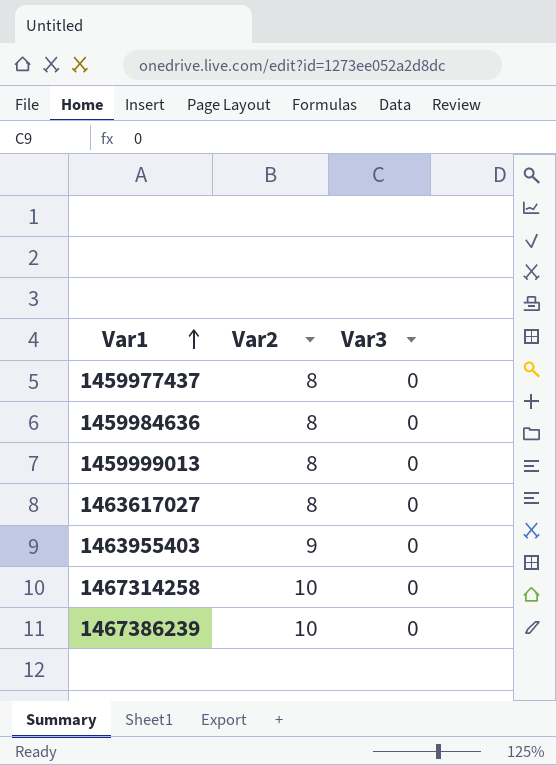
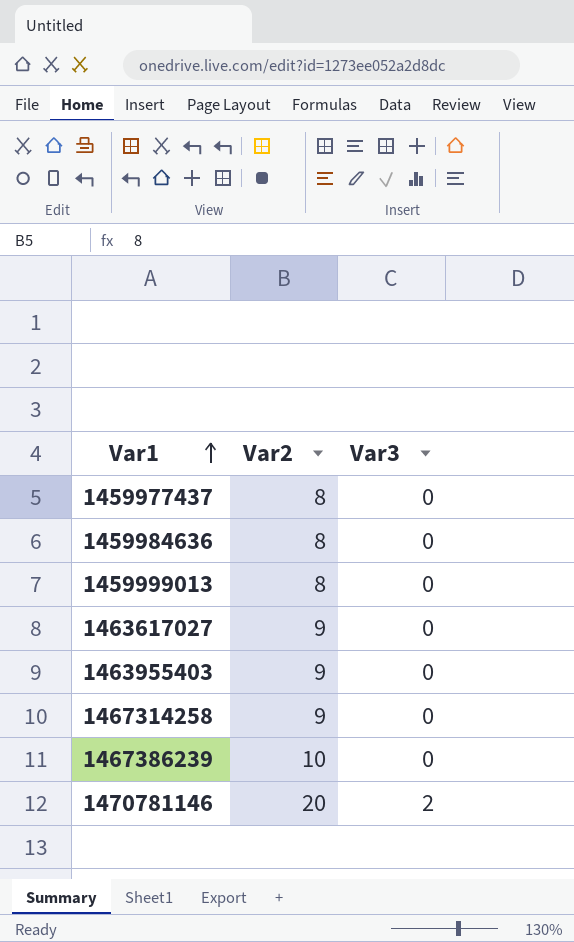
1463617027 | Var2: 8 -> 9
1467314258 | Var2: 10 -> 9
row 1470781146: none -> 20 | 2

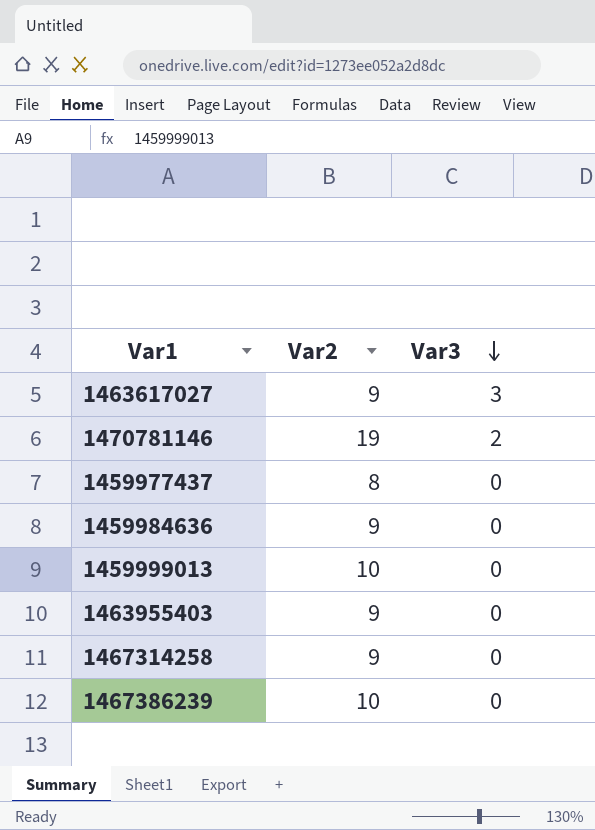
row order: Var1 ascending -> Var3 descending
1463617027 | Var3: 0 -> 3
1470781146 | Var2: 20 -> 19
1459984636 | Var2: 8 -> 9
1459999013 | Var2: 8 -> 10

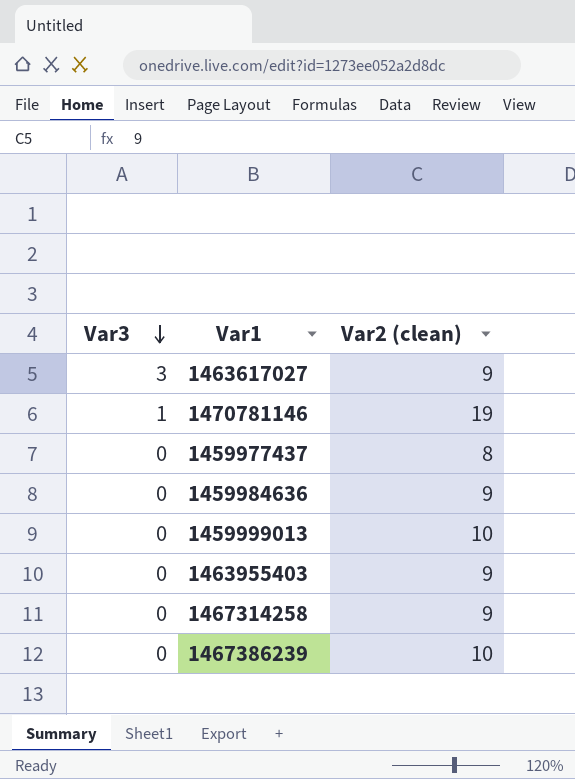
column Var3 | position: 3 -> 1
column name: Var2 -> Var2 (clean)
1470781146 | Var3: 2 -> 1

